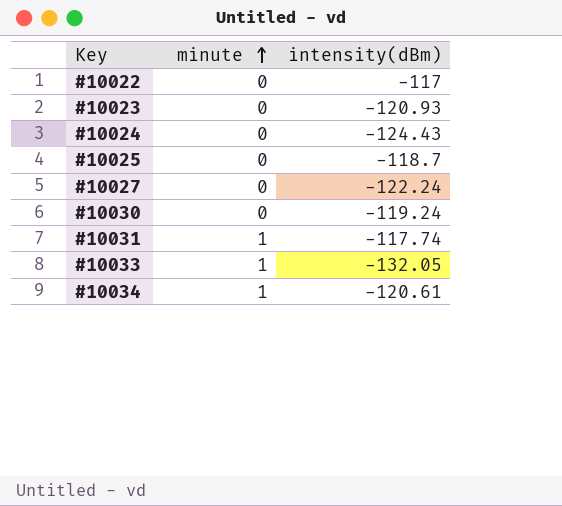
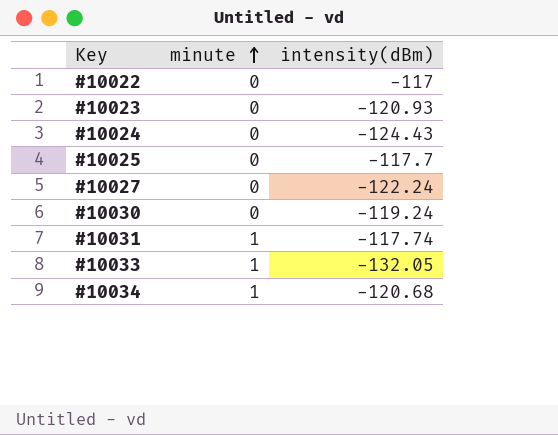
#10025 | intensity(dBm): -118.7 -> -117.7
#10034 | intensity(dBm): -120.61 -> -120.68

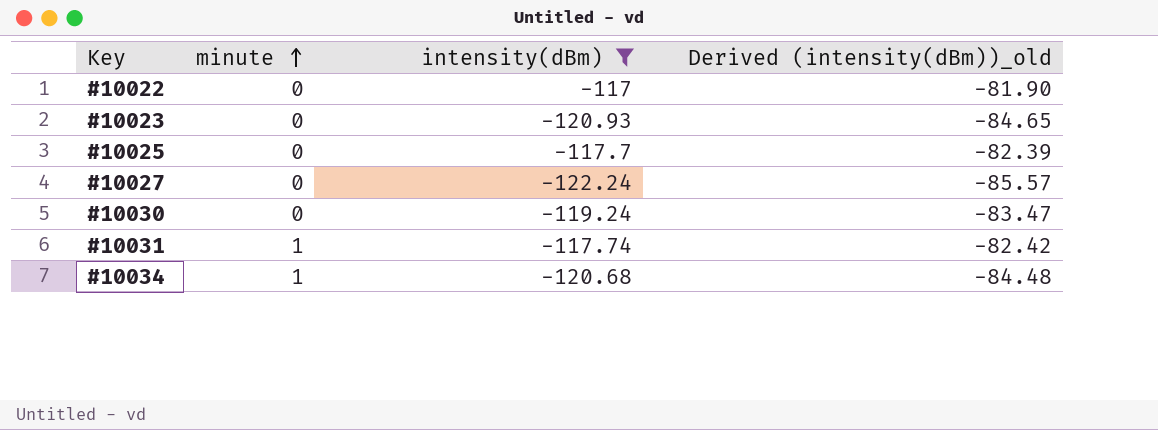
filter: none -> intensity(dBm) >= -122.24
column Derived (intensity(dBm))_old | formula: none -> [intensity(dBm)] * 0.7

